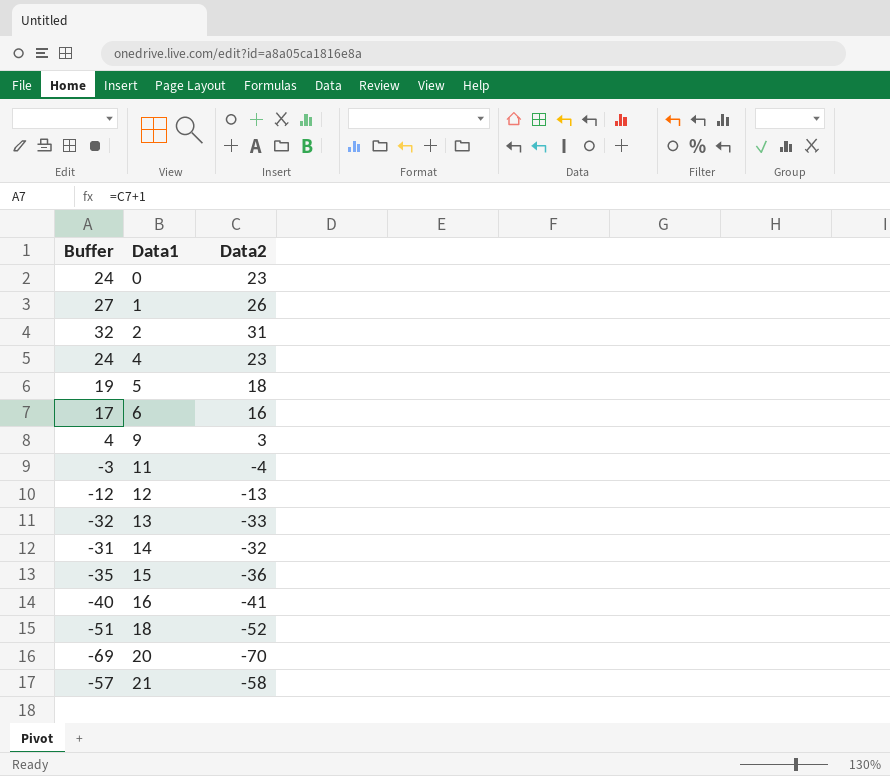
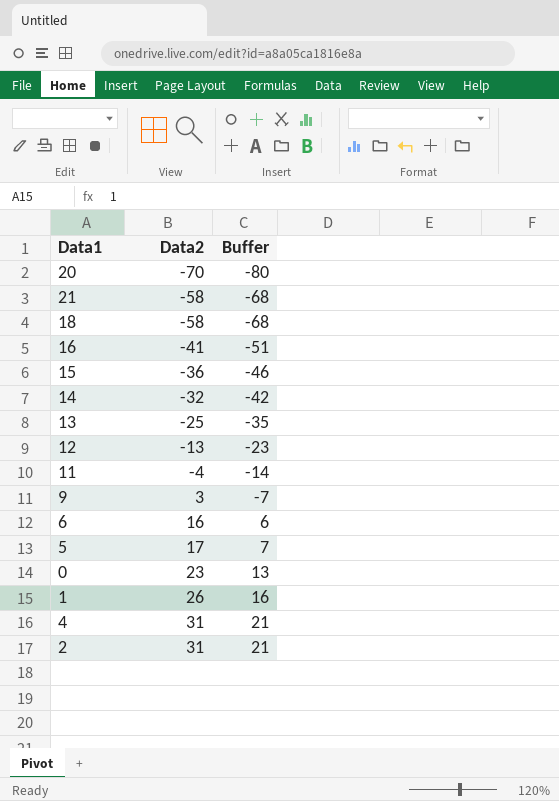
row order: Data1 ascending -> Data2 ascending
column Buffer | formula: [Data2] + 1 -> [Data2] - 10
column Buffer | position: 1 -> 3
18 | Data2: -52 -> -58
13 | Data2: -33 -> -25
5 | Data2: 18 -> 17
4 | Data2: 23 -> 31

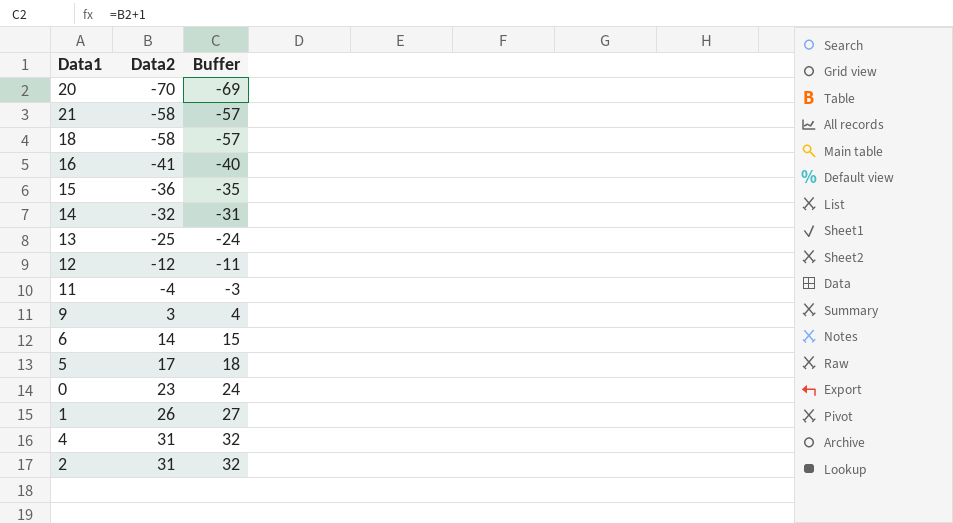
column Buffer | formula: [Data2] - 10 -> [Data2] + 1
12 | Data2: -13 -> -12
6 | Data2: 16 -> 14

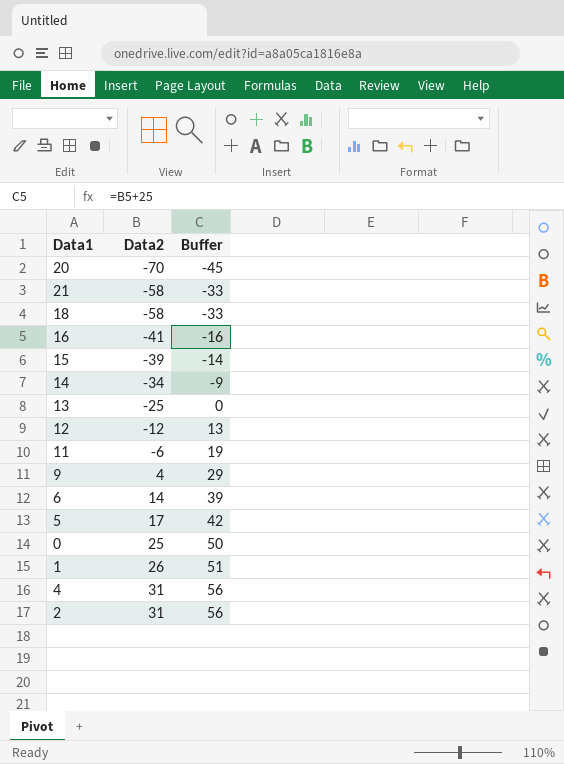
column Buffer | formula: [Data2] + 1 -> [Data2] + 25
15 | Data2: -36 -> -39
14 | Data2: -32 -> -34
11 | Data2: -4 -> -6
9 | Data2: 3 -> 4
0 | Data2: 23 -> 25

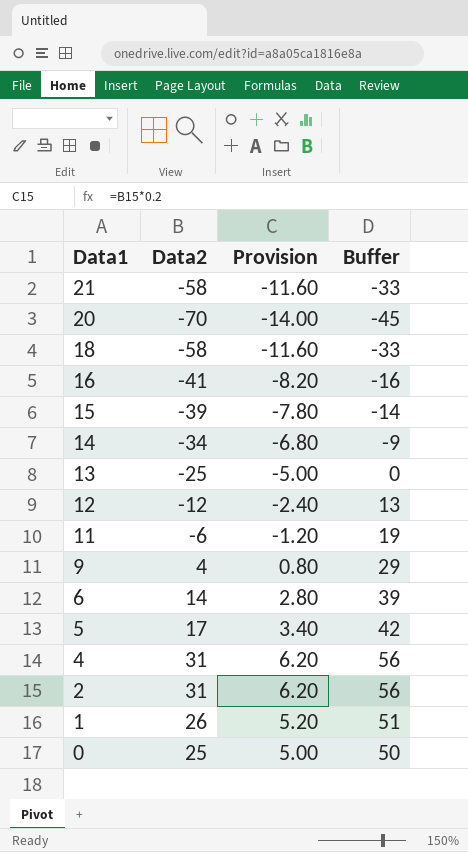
row order: Data2 ascending -> Data1 descending
column Provision | formula: none -> [Data2] * 0.2

